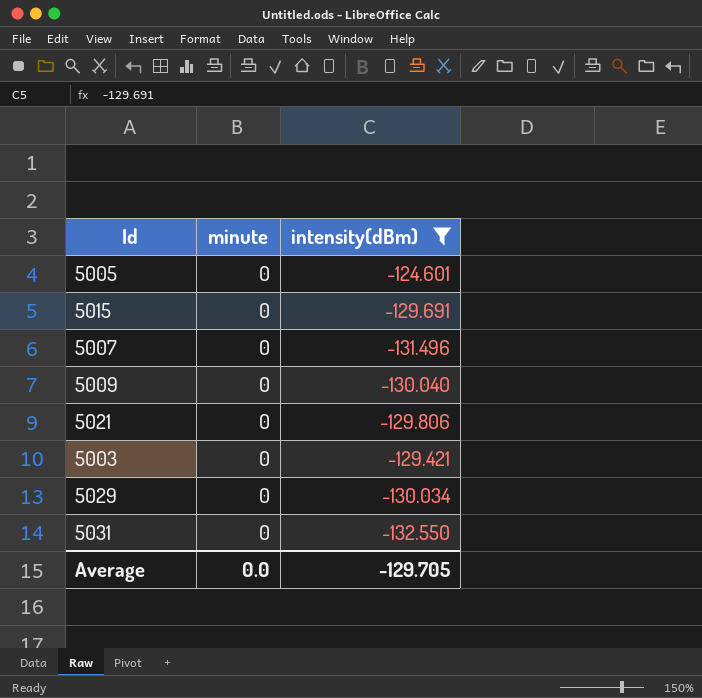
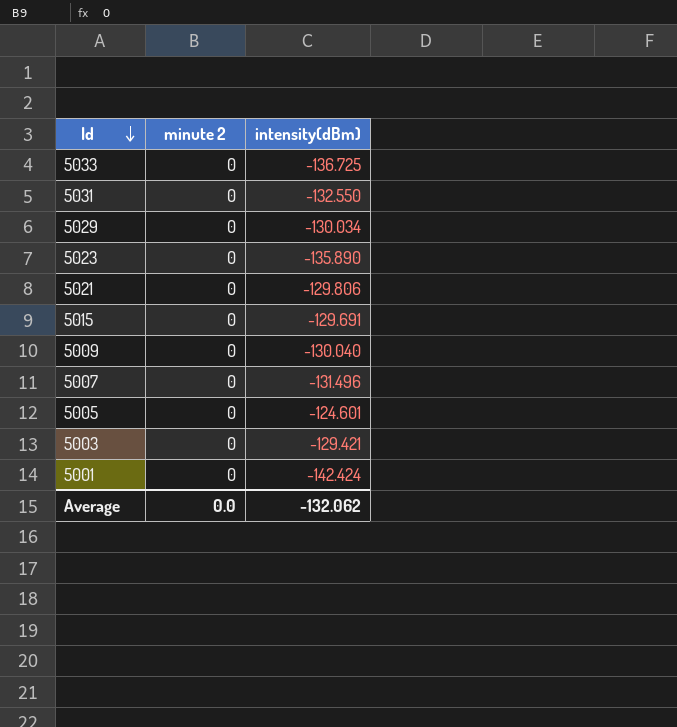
filter: intensity(dBm) >= -132.550 -> none
row order: none -> Id descending
column name: minute -> minute 2
Average | intensity(dBm): -129.705 -> -132.062

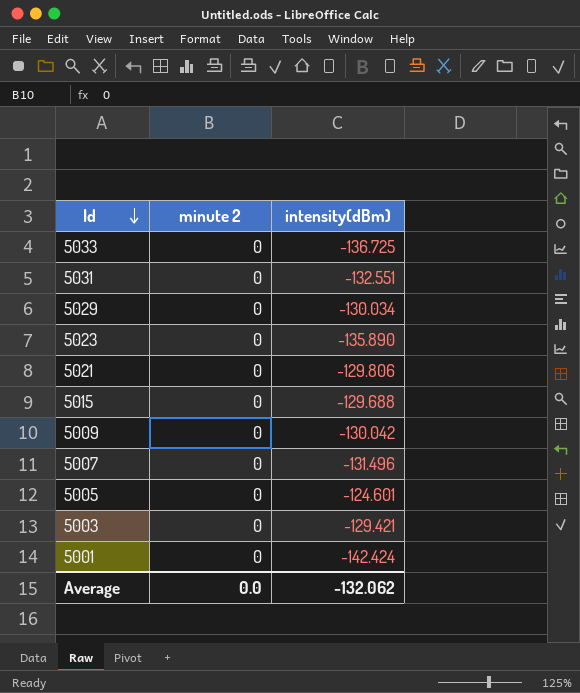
5031 | intensity(dBm): -132.550 -> -132.551
5015 | intensity(dBm): -129.691 -> -129.688
5009 | intensity(dBm): -130.040 -> -130.042

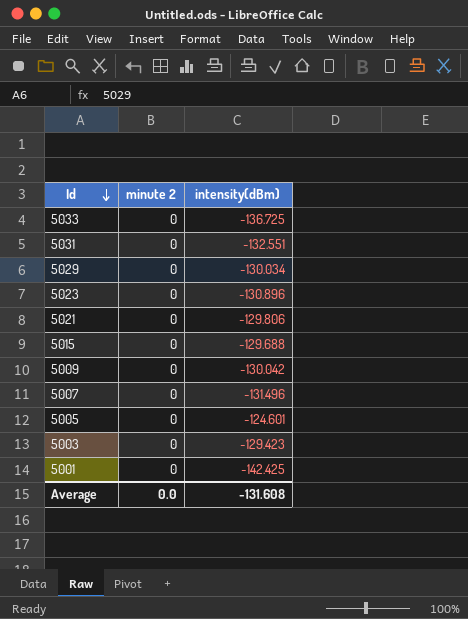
5023 | intensity(dBm): -135.890 -> -130.896
5003 | intensity(dBm): -129.421 -> -129.423
5001 | intensity(dBm): -142.424 -> -142.425
Average | intensity(dBm): -132.062 -> -131.608

